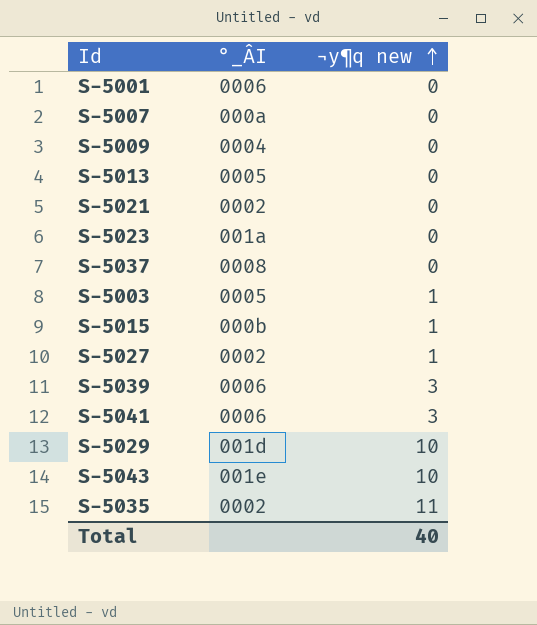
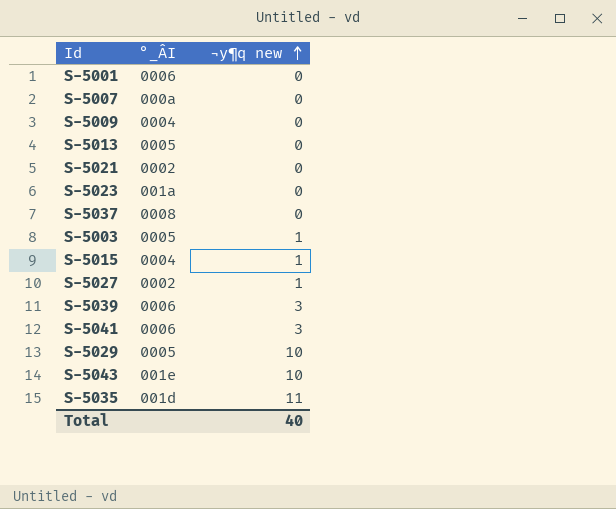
S-5015 | °_ÂI: 000b -> 0004
S-5029 | °_ÂI: 001d -> 0005
S-5035 | °_ÂI: 0002 -> 001d

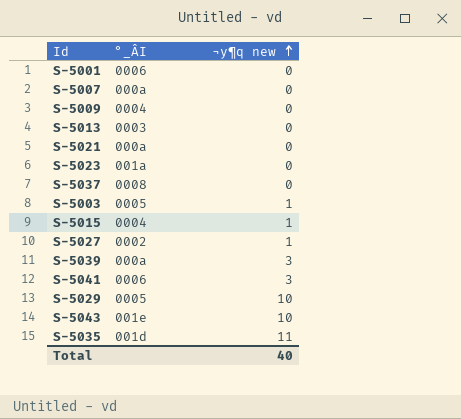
S-5013 | °_ÂI: 0005 -> 0003
S-5021 | °_ÂI: 0002 -> 000a
S-5039 | °_ÂI: 0006 -> 000a

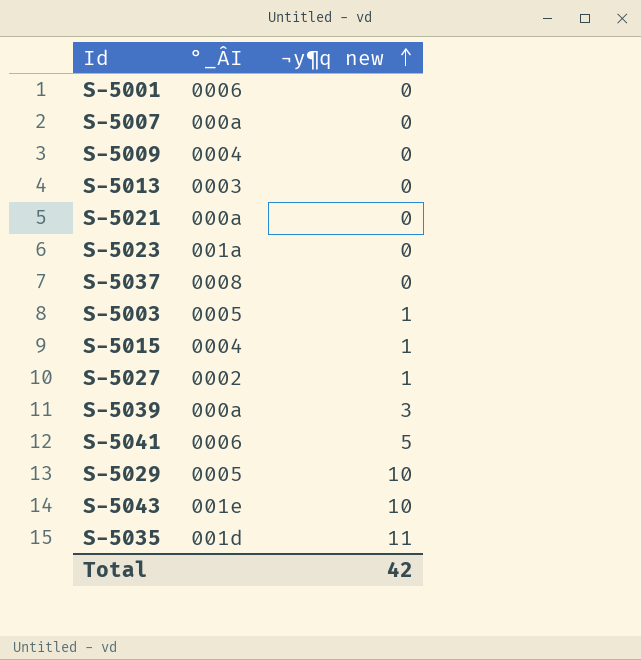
S-5041 | ¬y¶q new: 3 -> 5
Total | ¬y¶q new: 40 -> 42

